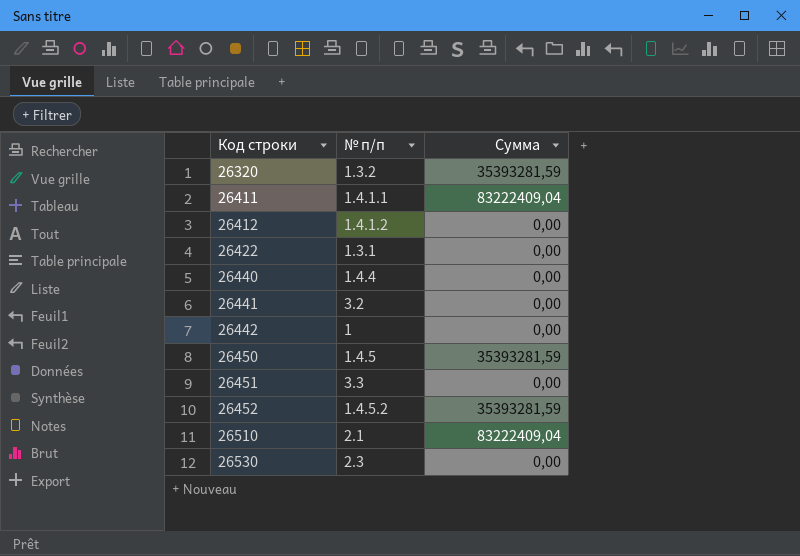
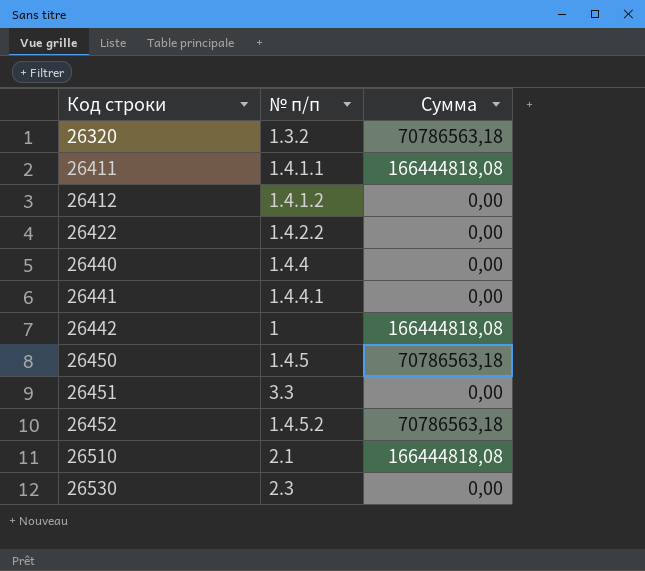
26320 | Сумма: 35393281,59 -> 70786563,18
26411 | Сумма: 83222409,04 -> 166444818,08
26422 | № п/п: 1.3.1 -> 1.4.2.2
26441 | № п/п: 3.2 -> 1.4.4.1
26442 | Сумма: 0,00 -> 166444818,08
26450 | Сумма: 35393281,59 -> 70786563,18
26452 | Сумма: 35393281,59 -> 70786563,18
26510 | Сумма: 83222409,04 -> 166444818,08

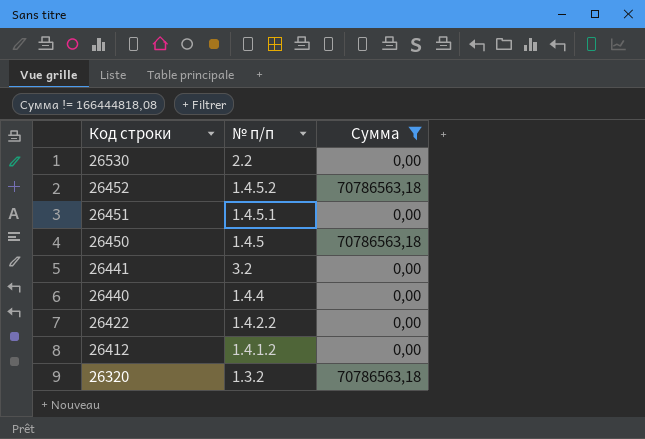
filter: none -> Сумма != 166444818,08
row order: Код строки ascending -> Код строки descending
26530 | № п/п: 2.3 -> 2.2
26451 | № п/п: 3.3 -> 1.4.5.1
26441 | № п/п: 1.4.4.1 -> 3.2

